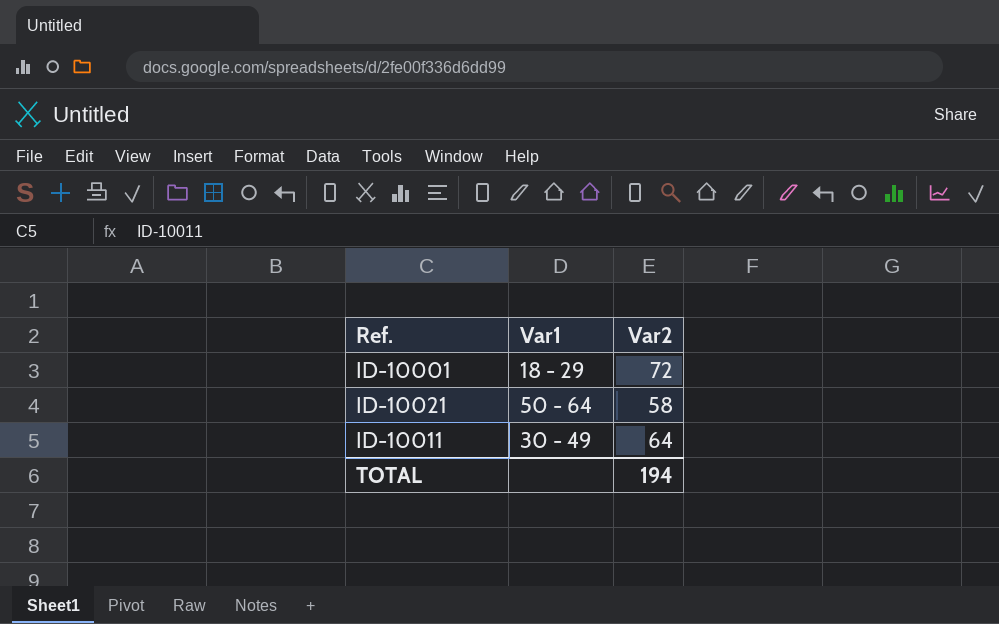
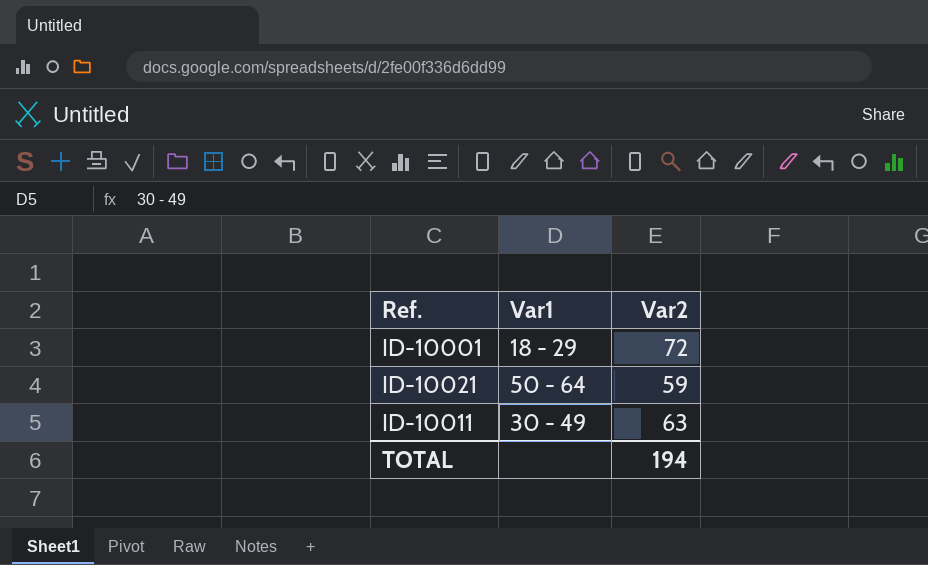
ID-10021 | Var2: 58 -> 59
ID-10011 | Var2: 64 -> 63

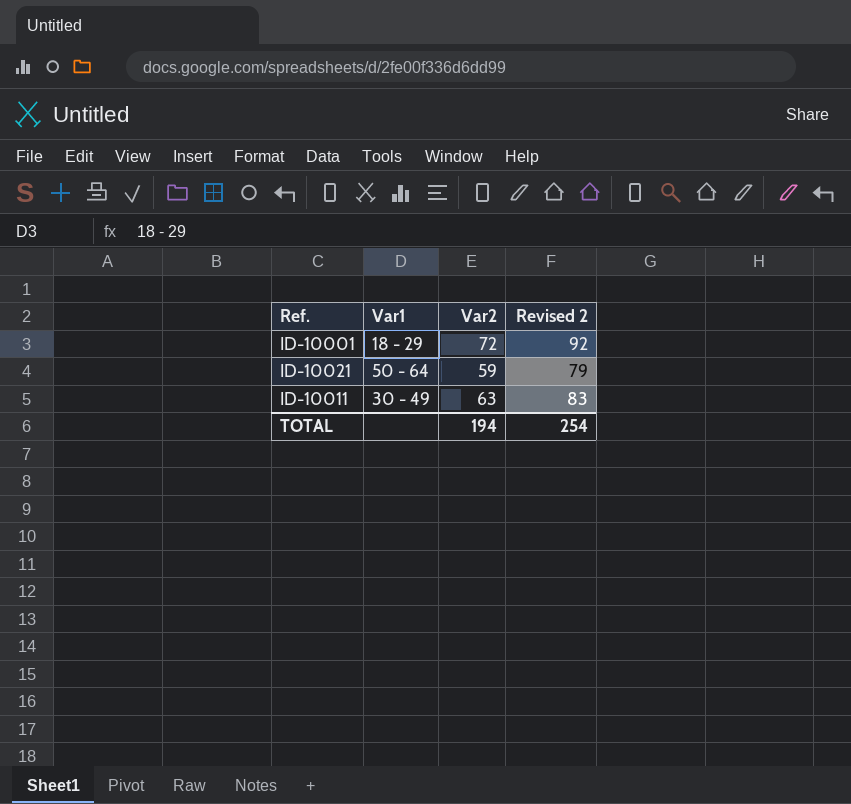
column Revised 2 | formula: none -> [Var2] + 20

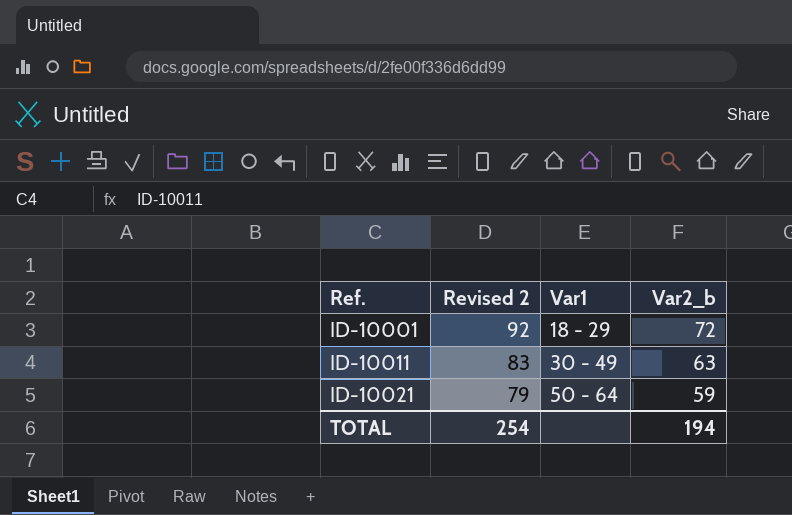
row order: none -> Ref. ascending
column Revised 2 | position: 4 -> 2
column name: Var2 -> Var2_b

